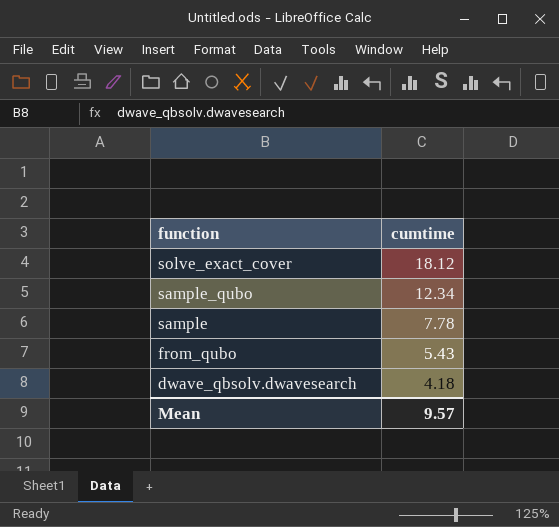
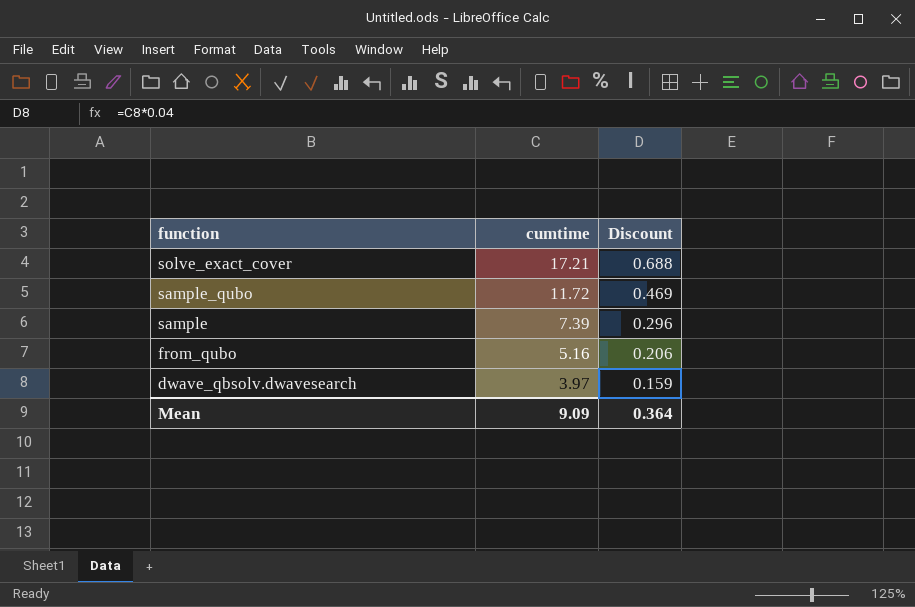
column Discount | formula: none -> [cumtime] * 0.04
solve_exact_cover | cumtime: 18.12 -> 17.21
sample_qubo | cumtime: 12.34 -> 11.72
sample | cumtime: 7.78 -> 7.39
from_qubo | cumtime: 5.43 -> 5.16
dwave_qbsolv.dwavesearch | cumtime: 4.18 -> 3.97
Mean | cumtime: 9.57 -> 9.09

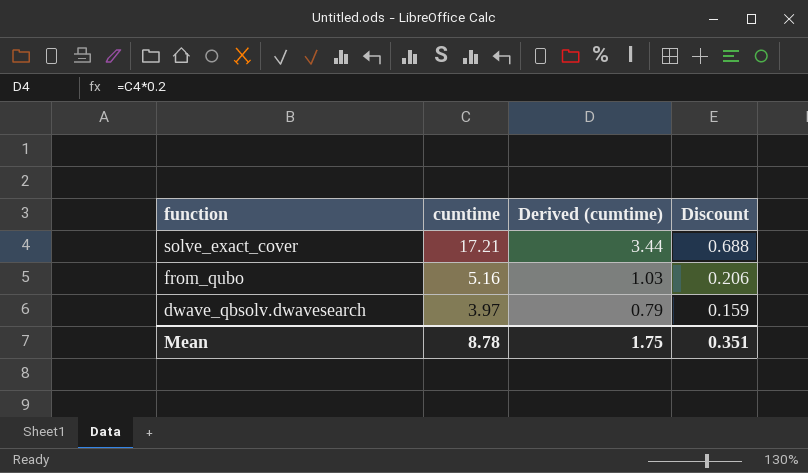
column Derived (cumtime) | formula: none -> [cumtime] * 0.2
row sample_qubo: 11.72 | 0.469 -> none
row sample: 7.39 | 0.296 -> none
Mean | cumtime: 9.09 -> 8.78
Mean | Discount: 0.364 -> 0.351

